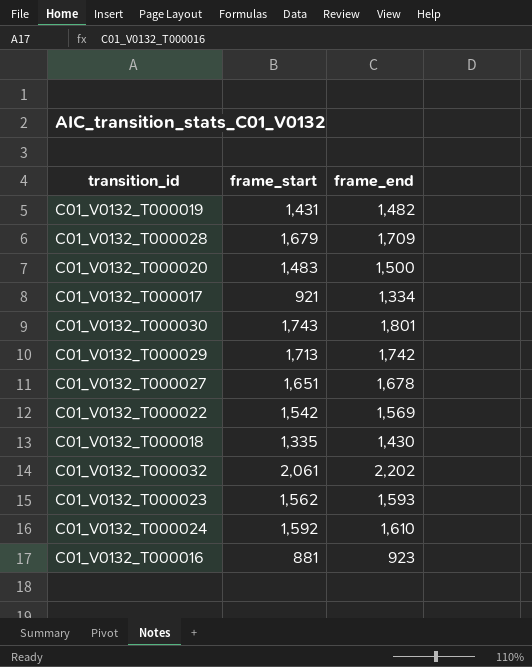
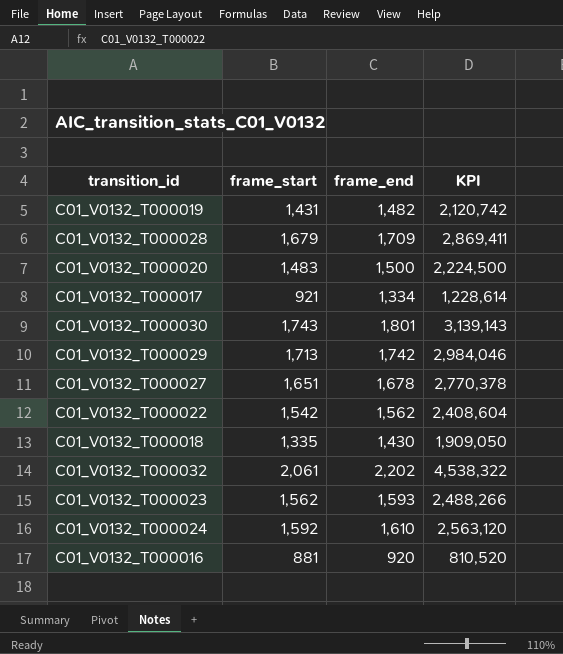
column KPI | formula: none -> [frame_start] * [frame_end]
C01_V0132_T000022 | frame_end: 1,569 -> 1,562
C01_V0132_T000016 | frame_end: 923 -> 920

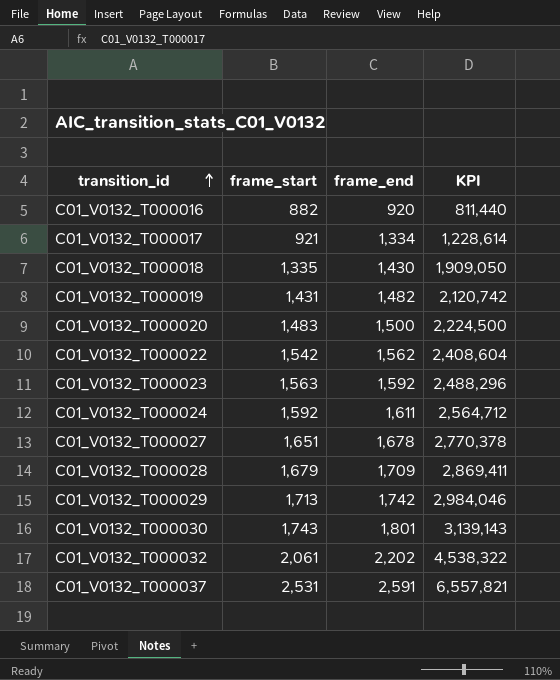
row order: none -> transition_id ascending
C01_V0132_T000016 | frame_start: 881 -> 882
C01_V0132_T000016 | KPI: 810,520 -> 811,440
C01_V0132_T000023 | frame_start: 1,562 -> 1,563
C01_V0132_T000023 | frame_end: 1,593 -> 1,592
C01_V0132_T000023 | KPI: 2,488,266 -> 2,488,296
C01_V0132_T000024 | frame_end: 1,610 -> 1,611
C01_V0132_T000024 | KPI: 2,563,120 -> 2,564,712
row C01_V0132_T000037: none -> 2,531 | 2,591 | 6,557,821

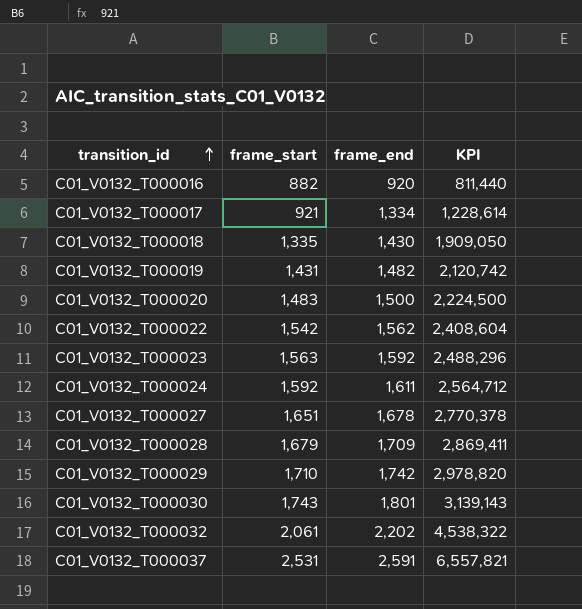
C01_V0132_T000029 | frame_start: 1,713 -> 1,710
C01_V0132_T000029 | KPI: 2,984,046 -> 2,978,820

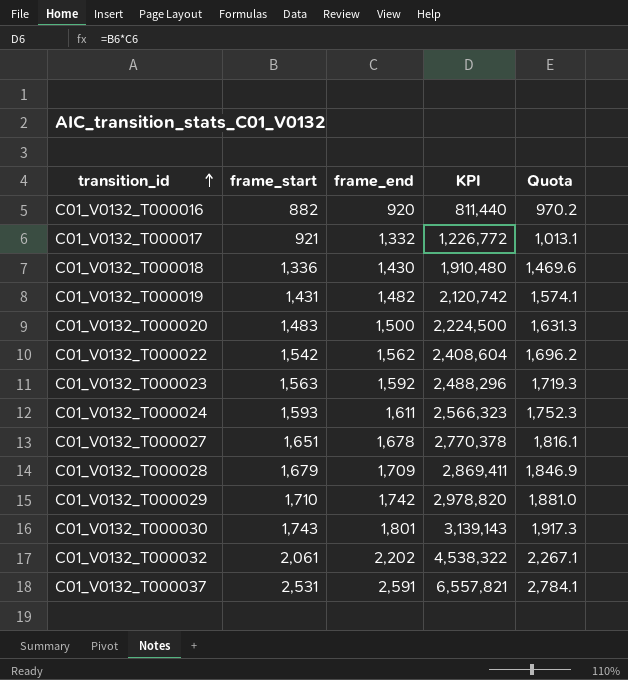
column Quota | formula: none -> [frame_start] * 1.1
C01_V0132_T000017 | frame_end: 1,334 -> 1,332
C01_V0132_T000017 | KPI: 1,228,614 -> 1,226,772
C01_V0132_T000018 | frame_start: 1,335 -> 1,336
C01_V0132_T000018 | KPI: 1,909,050 -> 1,910,480
C01_V0132_T000024 | frame_start: 1,592 -> 1,593
C01_V0132_T000024 | KPI: 2,564,712 -> 2,566,323

